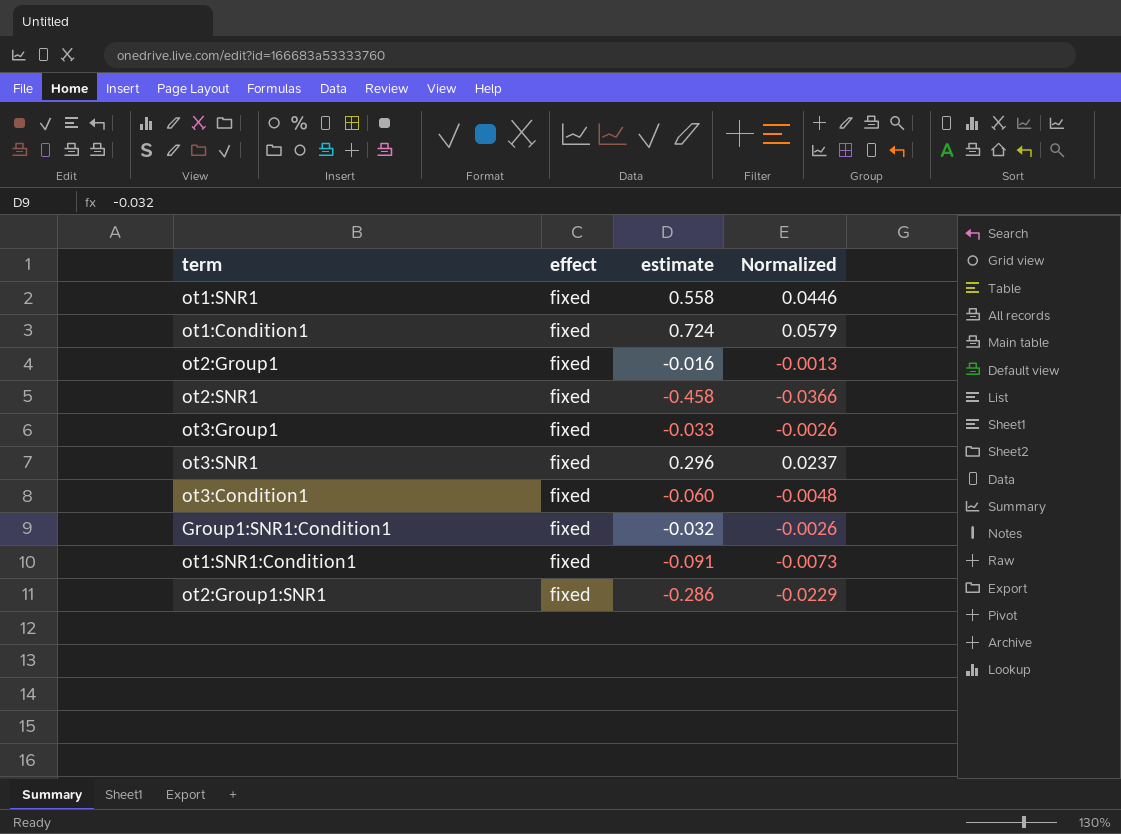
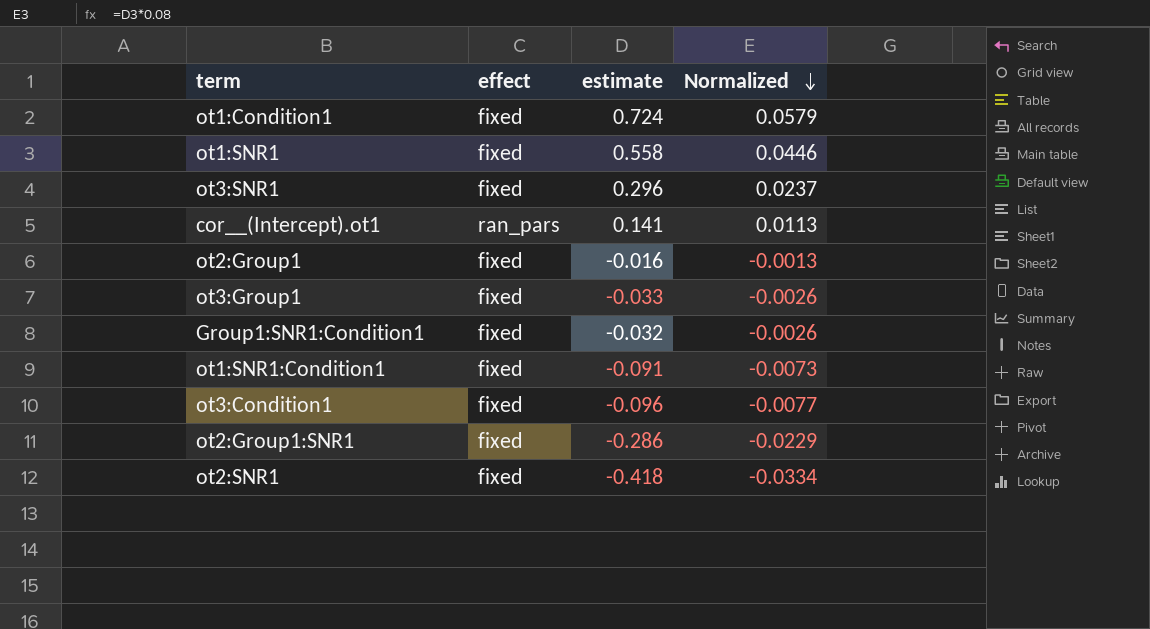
row order: none -> Normalized descending
row cor__(Intercept).ot1: none -> ran_pars | 0.141 | 0.0113
ot3:Condition1 | estimate: -0.060 -> -0.096
ot3:Condition1 | Normalized: -0.0048 -> -0.0077
ot2:SNR1 | estimate: -0.458 -> -0.418
ot2:SNR1 | Normalized: -0.0366 -> -0.0334

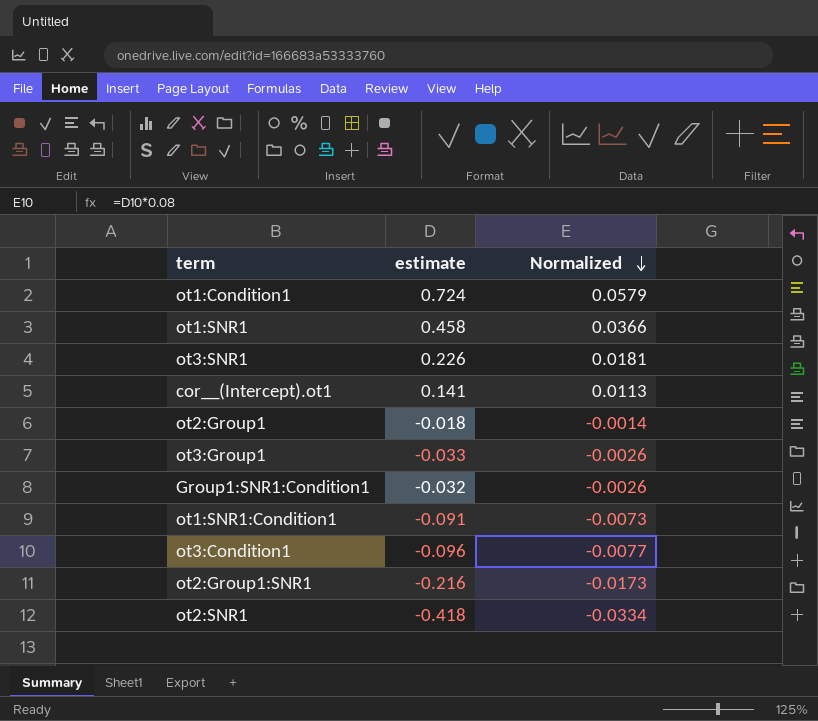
column effect | position: 2 -> none
ot1:SNR1 | estimate: 0.558 -> 0.458
ot1:SNR1 | Normalized: 0.0446 -> 0.0366
ot3:SNR1 | estimate: 0.296 -> 0.226
ot3:SNR1 | Normalized: 0.0237 -> 0.0181
ot2:Group1 | estimate: -0.016 -> -0.018
ot2:Group1 | Normalized: -0.0013 -> -0.0014
ot2:Group1:SNR1 | estimate: -0.286 -> -0.216
ot2:Group1:SNR1 | Normalized: -0.0229 -> -0.0173

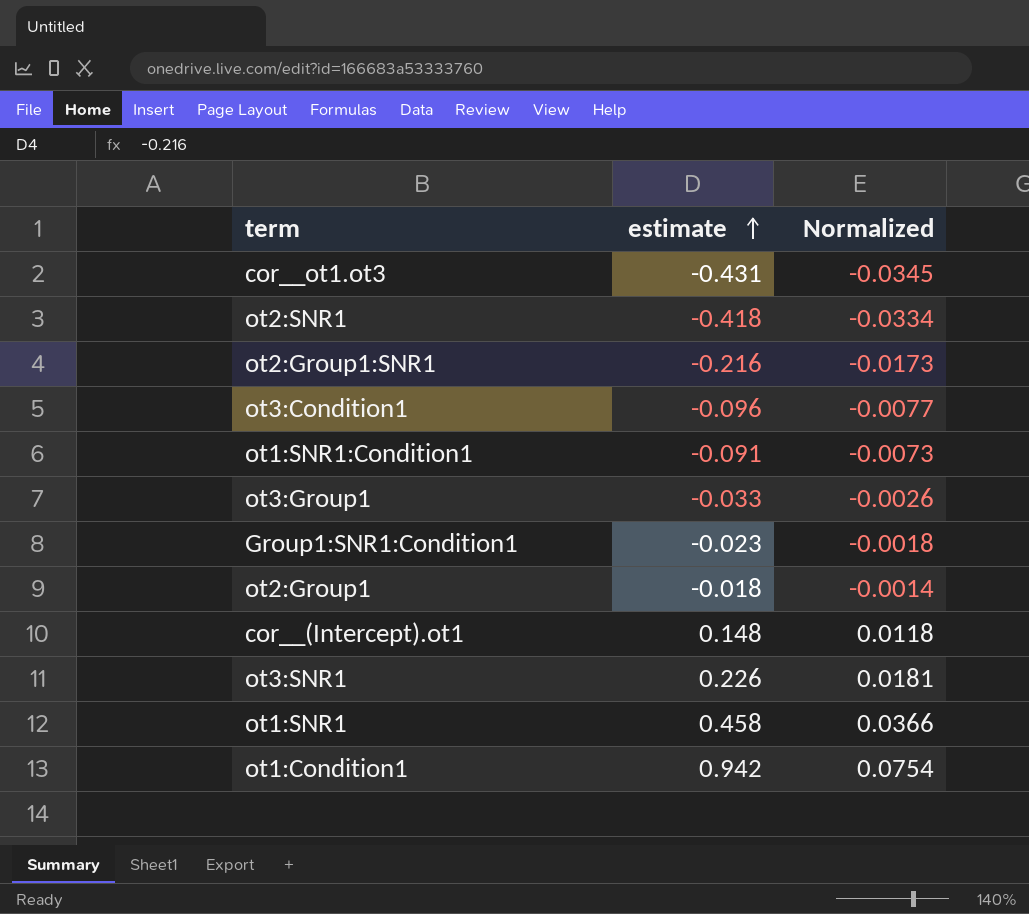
row order: Normalized descending -> estimate ascending
row cor__ot1.ot3: none -> -0.431 | -0.0345
Group1:SNR1:Condition1 | estimate: -0.032 -> -0.023
Group1:SNR1:Condition1 | Normalized: -0.0026 -> -0.0018
cor__(Intercept).ot1 | estimate: 0.141 -> 0.148
cor__(Intercept).ot1 | Normalized: 0.0113 -> 0.0118
ot1:Condition1 | estimate: 0.724 -> 0.942
ot1:Condition1 | Normalized: 0.0579 -> 0.0754

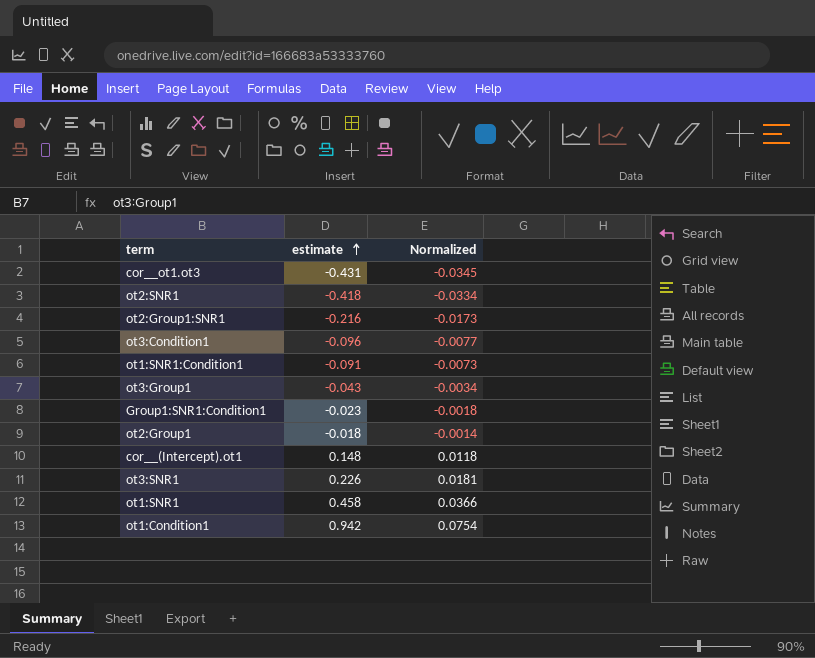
ot3:Group1 | estimate: -0.033 -> -0.043
ot3:Group1 | Normalized: -0.0026 -> -0.0034

